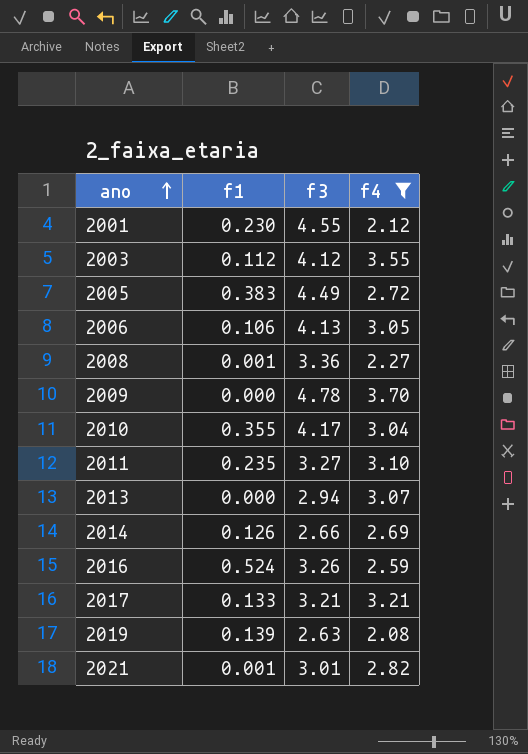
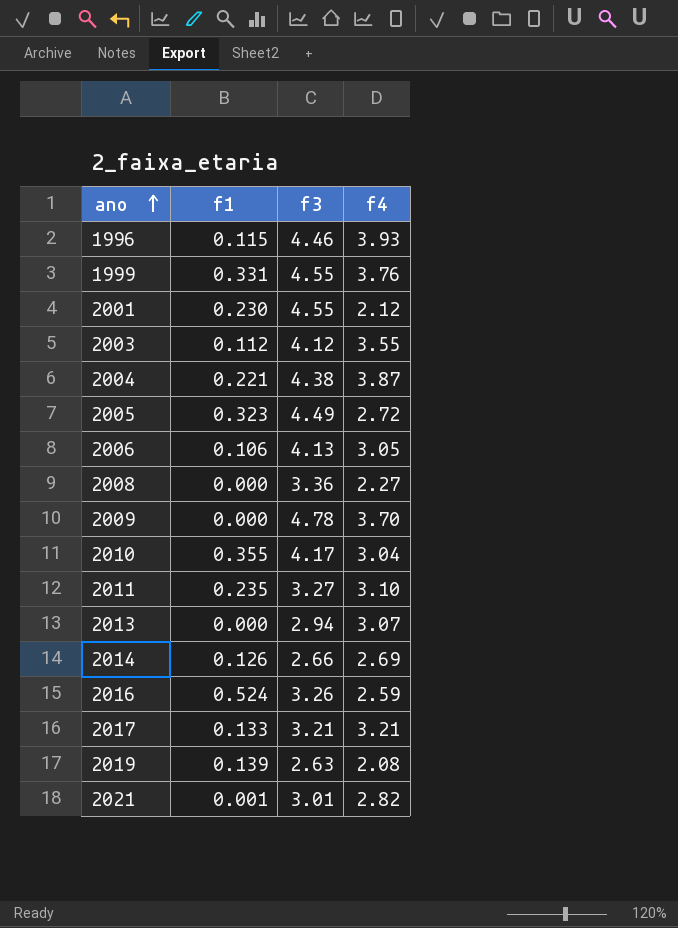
filter: f4 <= 3.70 -> none
2005 | f1: 0.383 -> 0.323
2008 | f1: 0.001 -> 0.000

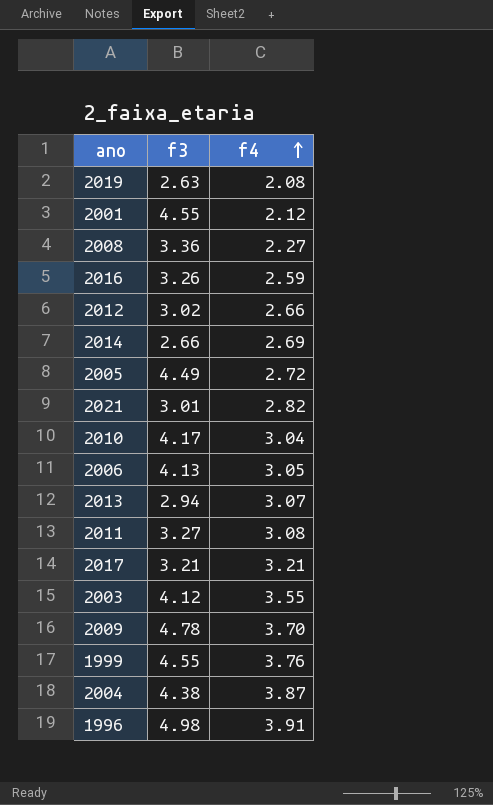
row order: ano ascending -> f4 ascending
column f1 | position: 2 -> none
row 2012: none -> 3.02 | 2.66
2011 | f4: 3.10 -> 3.08
1996 | f3: 4.46 -> 4.98
1996 | f4: 3.93 -> 3.91

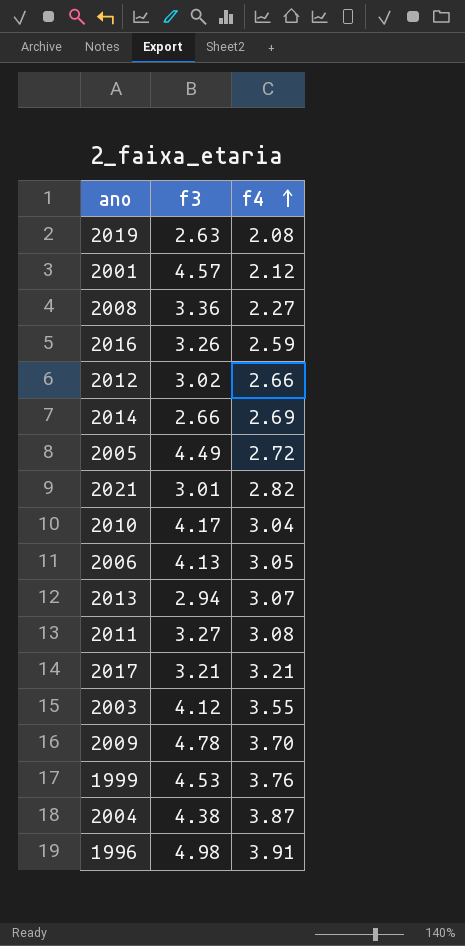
2001 | f3: 4.55 -> 4.57
1999 | f3: 4.55 -> 4.53

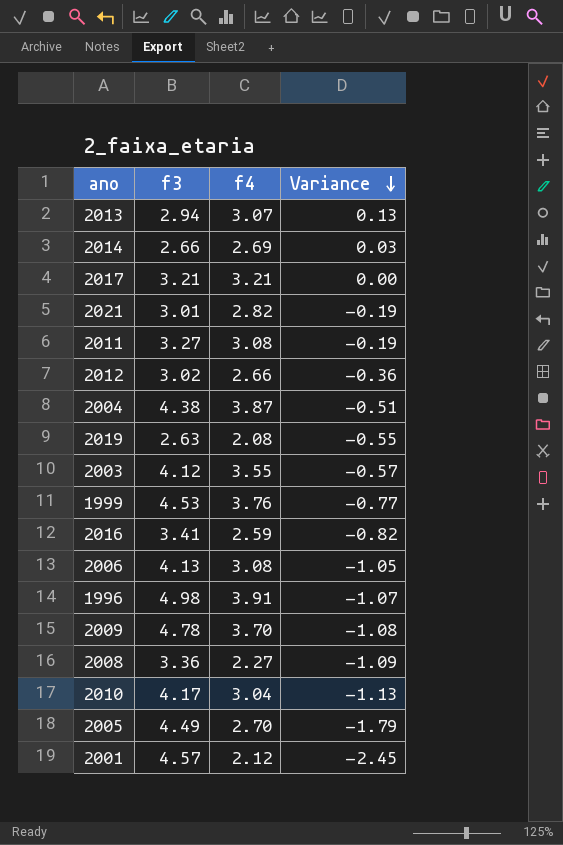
row order: f4 ascending -> Variance descending
column Variance | formula: none -> [f4] - [f3]
2016 | f3: 3.26 -> 3.41
2006 | f4: 3.05 -> 3.08
2005 | f4: 2.72 -> 2.70

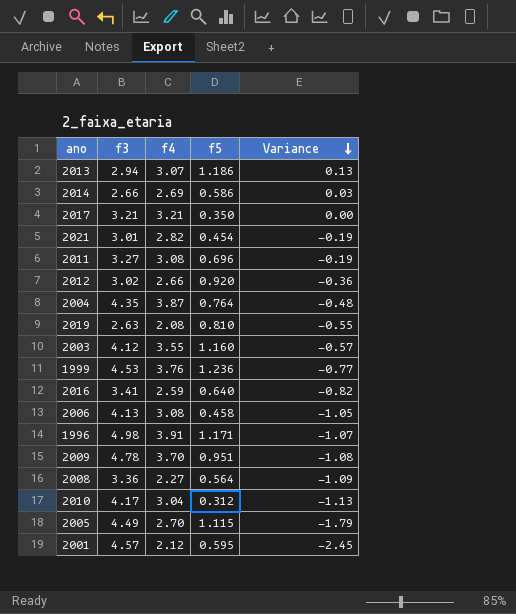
column f5 | position: none -> 4
2004 | f3: 4.38 -> 4.35
2004 | Variance: -0.51 -> -0.48

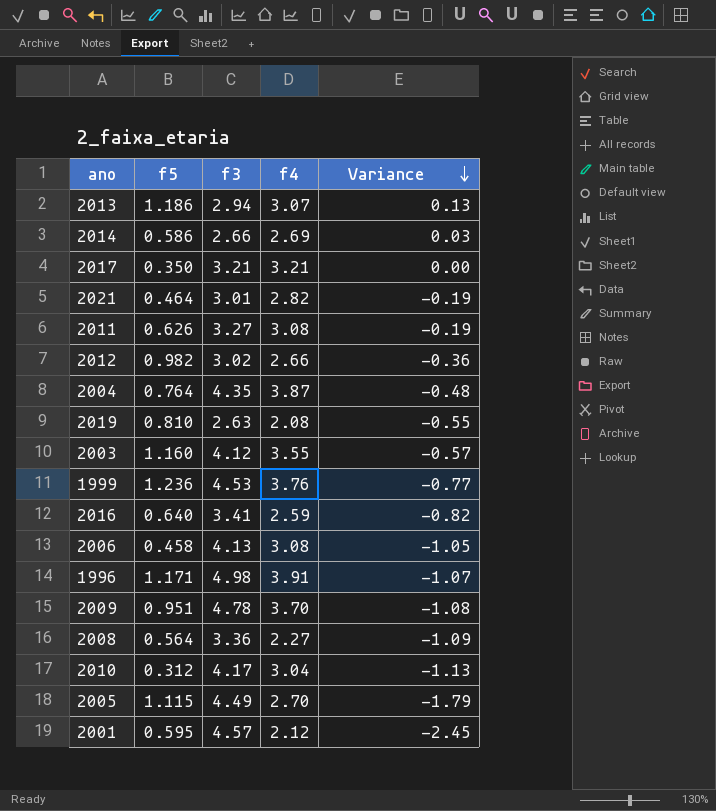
column f5 | position: 4 -> 2
2021 | f5: 0.454 -> 0.464
2011 | f5: 0.696 -> 0.626
2012 | f5: 0.920 -> 0.982

